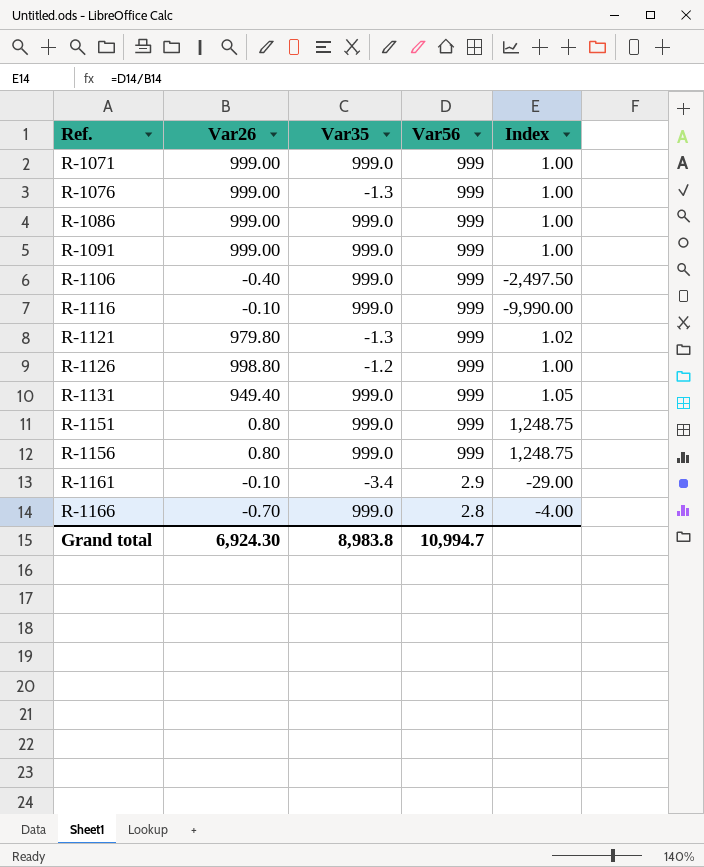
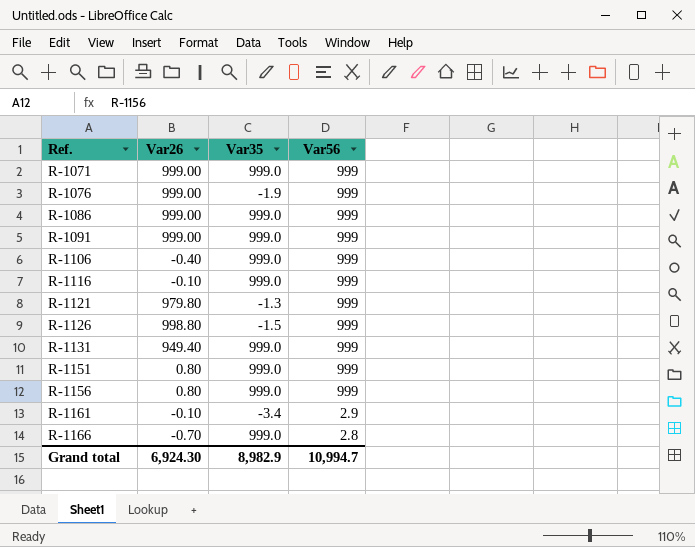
column Index | formula: [Var56] / [Var26] -> none
R-1076 | Var35: -1.3 -> -1.9
R-1126 | Var35: -1.2 -> -1.5
Grand total | Var35: 8,983.8 -> 8,982.9

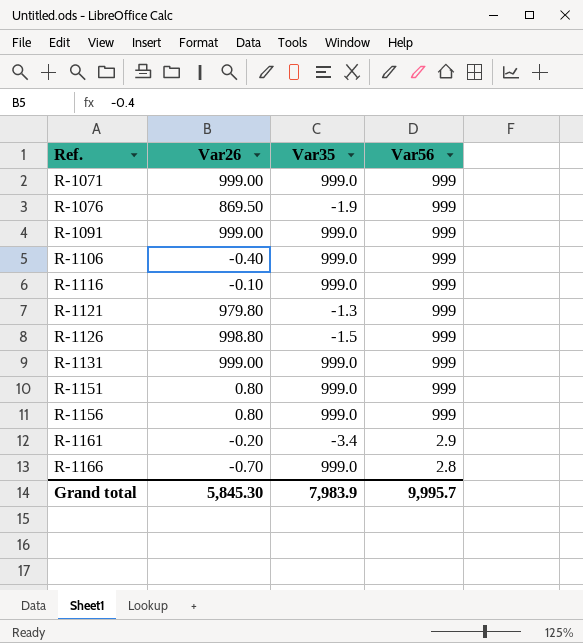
row R-1086: 999.00 | 999.0 | 999 -> none
R-1076 | Var26: 999.00 -> 869.50
R-1131 | Var26: 949.40 -> 999.00
R-1161 | Var26: -0.10 -> -0.20
Grand total | Var26: 6,924.30 -> 5,845.30
Grand total | Var35: 8,982.9 -> 7,983.9
Grand total | Var56: 10,994.7 -> 9,995.7

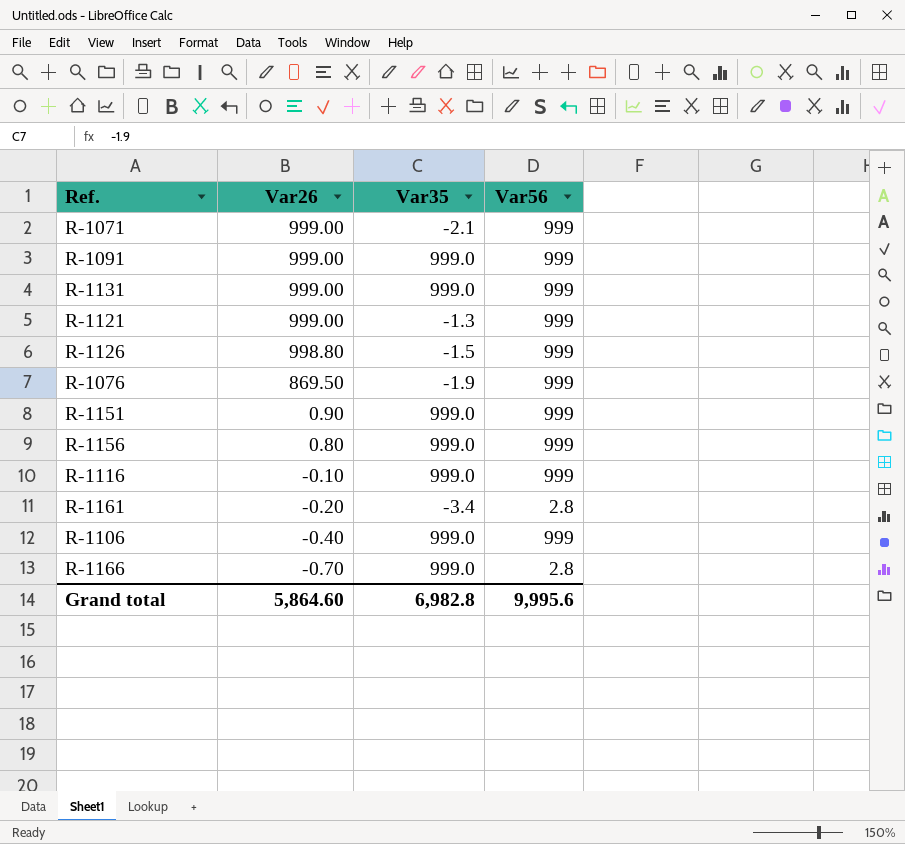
row order: Ref. ascending -> Var26 descending
R-1071 | Var35: 999.0 -> -2.1
R-1121 | Var26: 979.80 -> 999.00
R-1151 | Var26: 0.80 -> 0.90
R-1161 | Var56: 2.9 -> 2.8
Grand total | Var26: 5,845.30 -> 5,864.60
Grand total | Var35: 7,983.9 -> 6,982.8
Grand total | Var56: 9,995.7 -> 9,995.6

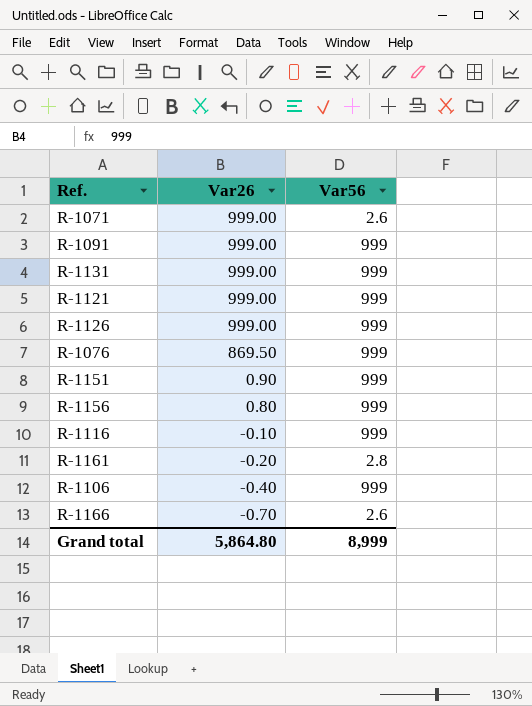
column Var35 | position: 3 -> none
R-1071 | Var56: 999 -> 2.6
R-1126 | Var26: 998.80 -> 999.00
R-1166 | Var56: 2.8 -> 2.6
Grand total | Var26: 5,864.60 -> 5,864.80
Grand total | Var56: 9,995.6 -> 8,999

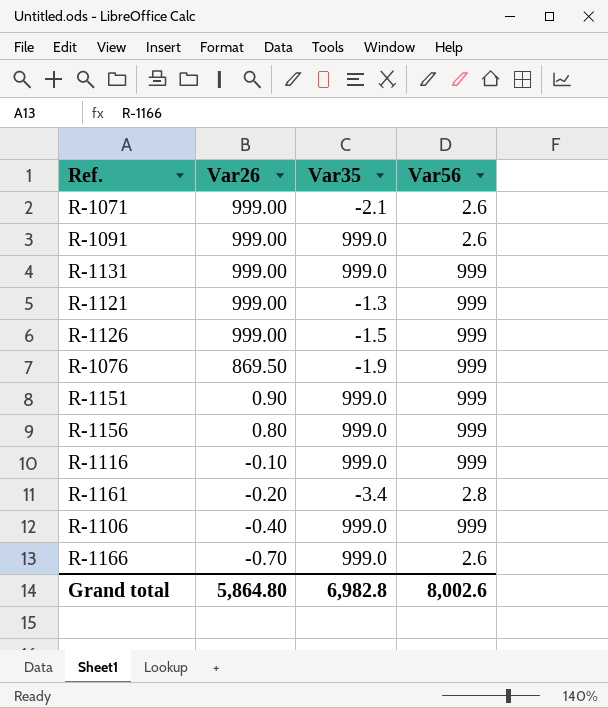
column Var35 | position: none -> 3
R-1091 | Var56: 999 -> 2.6
Grand total | Var56: 8,999 -> 8,002.6

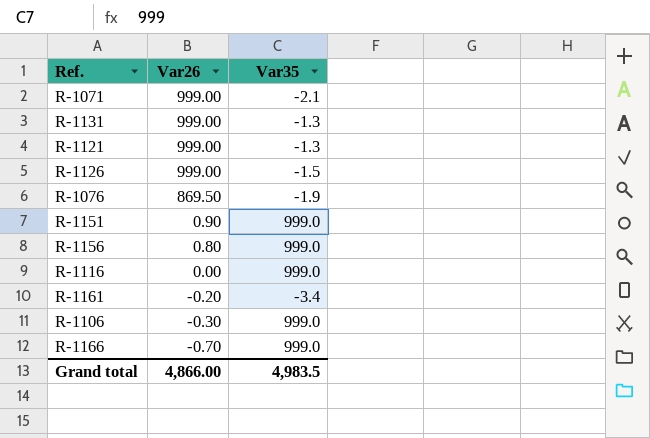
column Var56 | position: 4 -> none
row R-1091: 999.00 | 999.0 | 2.6 -> none
R-1131 | Var35: 999.0 -> -1.3
R-1116 | Var26: -0.10 -> 0.00
R-1106 | Var26: -0.40 -> -0.30
Grand total | Var26: 5,864.80 -> 4,866.00
Grand total | Var35: 6,982.8 -> 4,983.5

